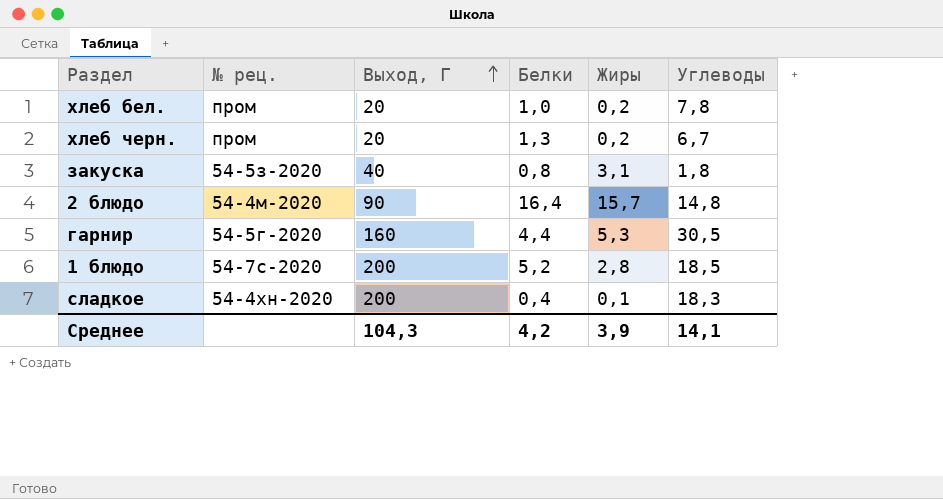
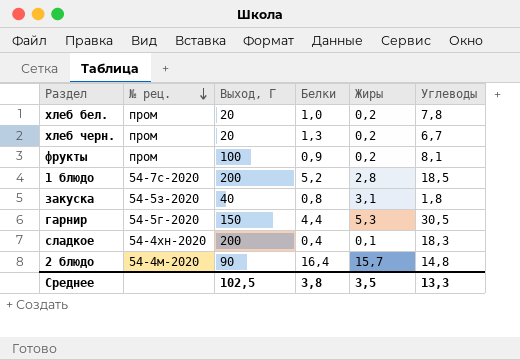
row order: Выход, Г ascending -> № рец. descending
row фрукты: none -> пром | 100 | 0,9 | 0,2 | 8,1
гарнир | Выход, Г: 160 -> 150
Среднее | Выход, Г: 104,3 -> 102,5
Среднее | Белки: 4,2 -> 3,8
Среднее | Жиры: 3,9 -> 3,5
Среднее | Углеводы: 14,1 -> 13,3

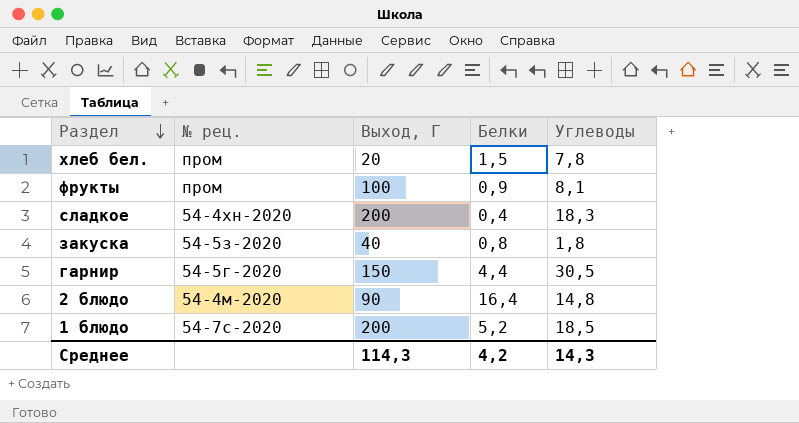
row order: № рец. descending -> Раздел descending
column Жиры | position: 5 -> none
row хлеб черн.: пром | 20 | 1,3 | 0,2 | 6,7 -> none
хлеб бел. | Белки: 1,0 -> 1,5
Среднее | Выход, Г: 102,5 -> 114,3
Среднее | Белки: 3,8 -> 4,2
Среднее | Углеводы: 13,3 -> 14,3

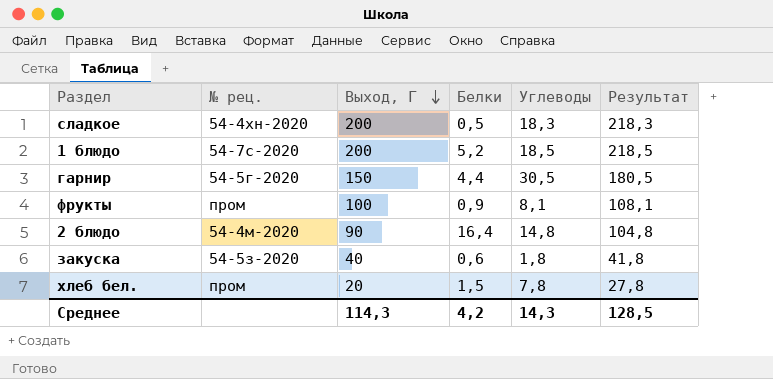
row order: Раздел descending -> Выход, Г descending
column Результат | formula: none -> [Выход, Г] + [Углеводы]
сладкое | Белки: 0,4 -> 0,5
закуска | Белки: 0,8 -> 0,6

